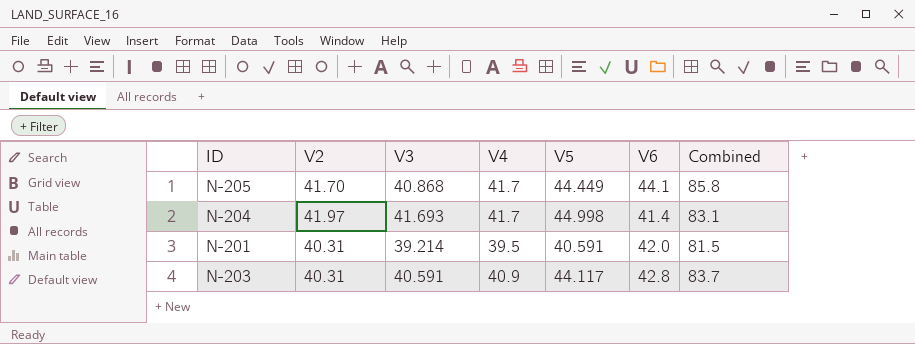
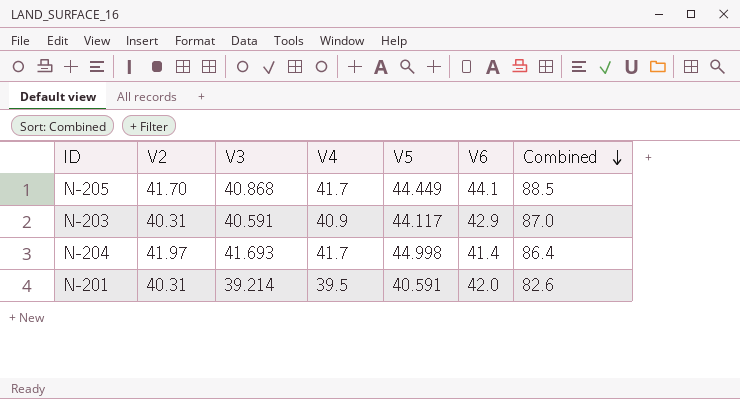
row order: none -> Combined descending
column Combined | formula: [V4] + [V6] -> [V5] + [V6]
N-203 | V6: 42.8 -> 42.9

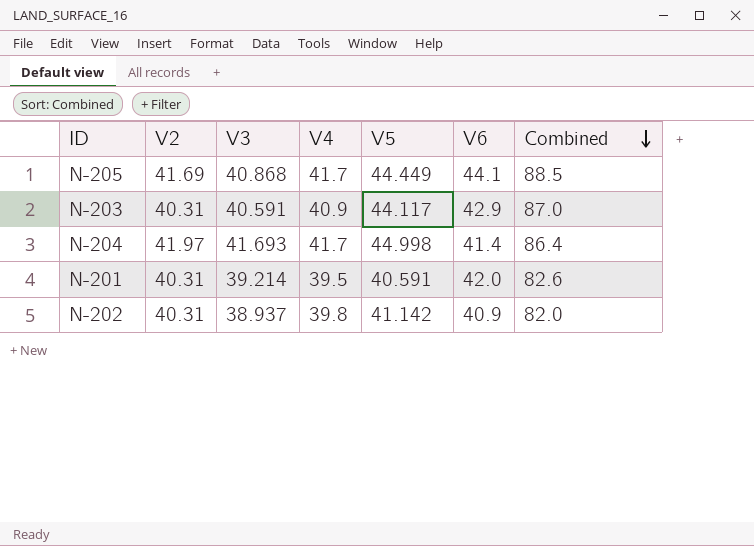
N-205 | V2: 41.70 -> 41.69
row N-202: none -> 40.31 | 38.937 | 39.8 | 41.142 | 40.9 | 82.0

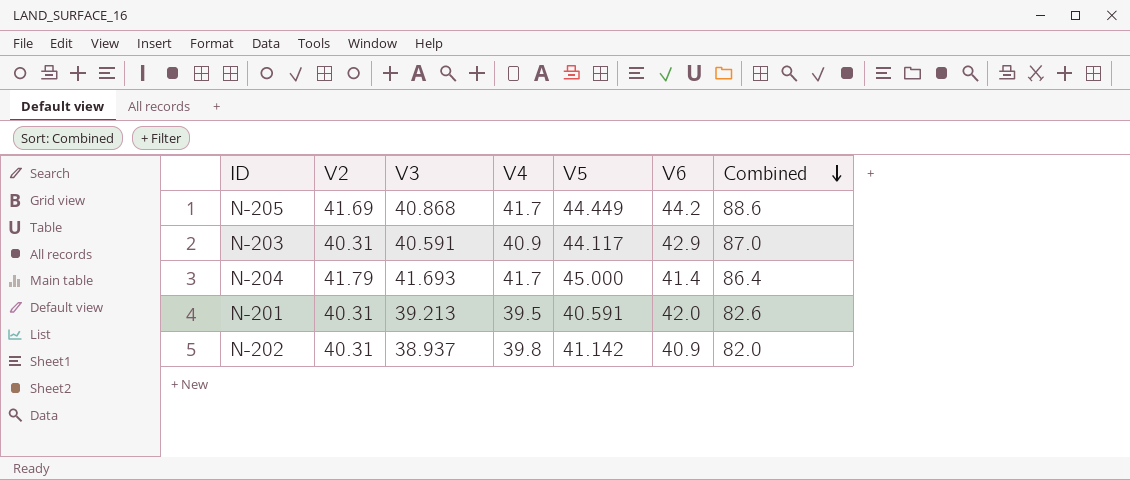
N-205 | V6: 44.1 -> 44.2
N-205 | Combined: 88.5 -> 88.6
N-204 | V2: 41.97 -> 41.79
N-204 | V5: 44.998 -> 45.000
N-201 | V3: 39.214 -> 39.213

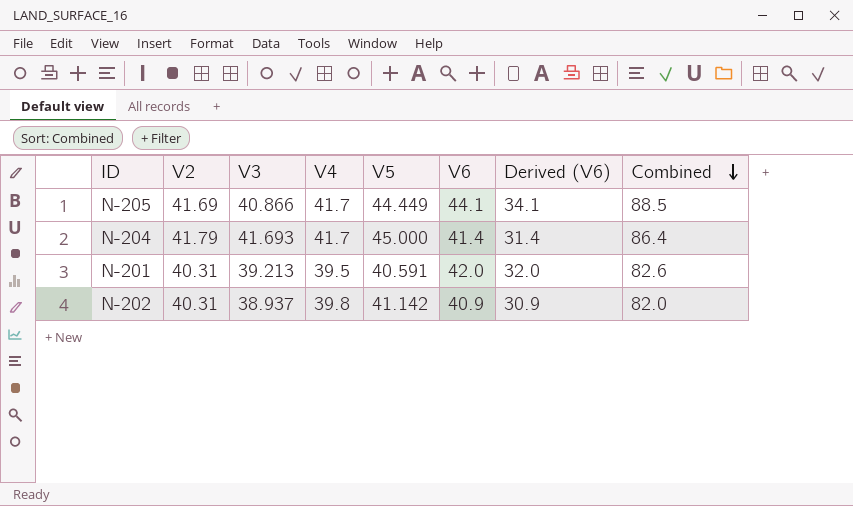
column Derived (V6) | formula: none -> [V6] - 10
row N-203: 40.31 | 40.591 | 40.9 | 44.117 | 42.9 | 87.0 -> none
N-205 | V3: 40.868 -> 40.866
N-205 | V6: 44.2 -> 44.1
N-205 | Combined: 88.6 -> 88.5

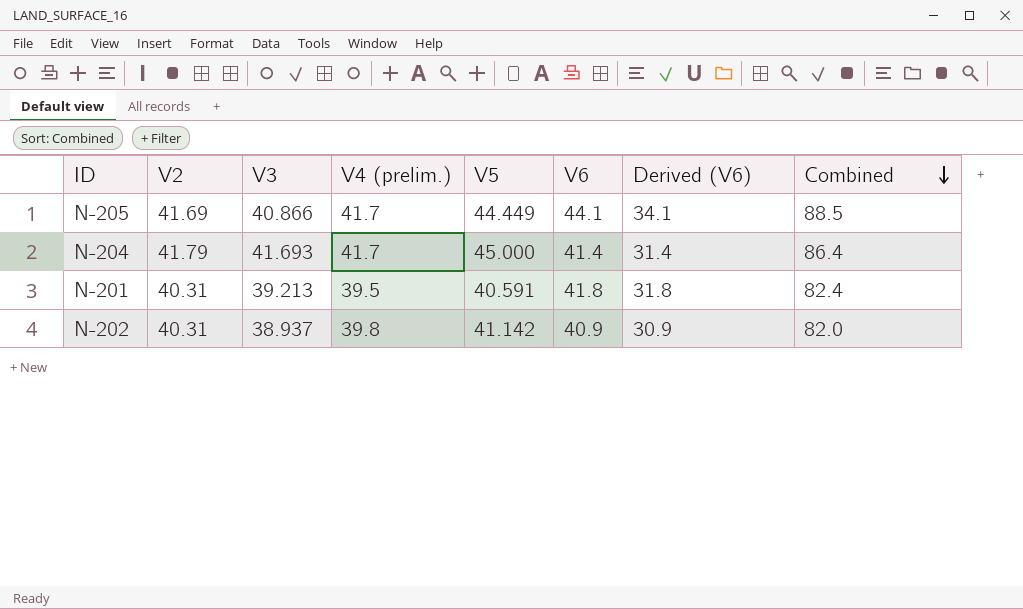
column name: V4 -> V4 (prelim.)
N-201 | V6: 42.0 -> 41.8
N-201 | Derived (V6): 32.0 -> 31.8
N-201 | Combined: 82.6 -> 82.4

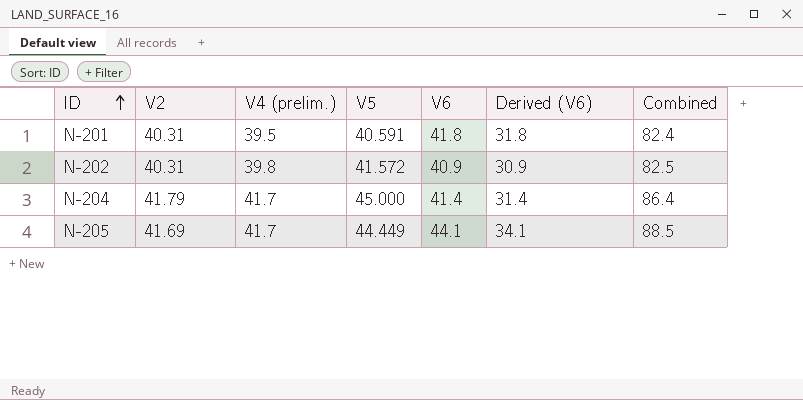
row order: Combined descending -> ID ascending
column V3 | position: 3 -> none
N-202 | V5: 41.142 -> 41.572
N-202 | Combined: 82.0 -> 82.5

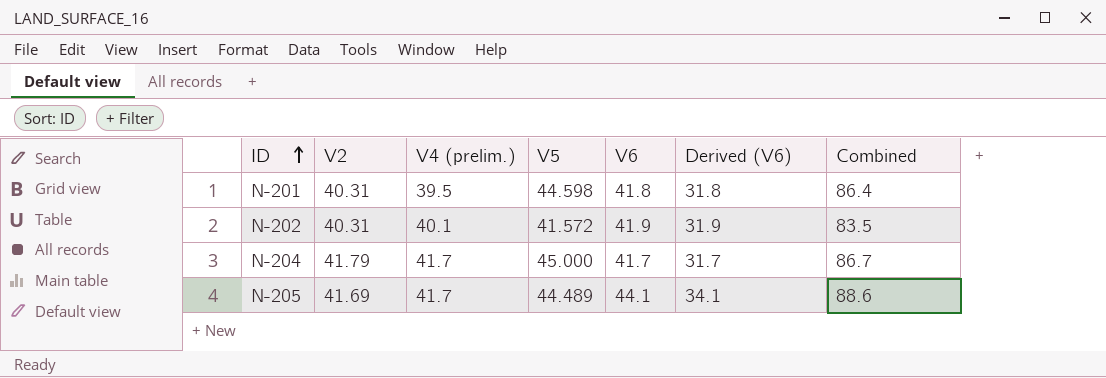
N-201 | V5: 40.591 -> 44.598
N-201 | Combined: 82.4 -> 86.4
N-202 | V4 (prelim.): 39.8 -> 40.1
N-202 | V6: 40.9 -> 41.9
N-202 | Derived (V6): 30.9 -> 31.9
N-202 | Combined: 82.5 -> 83.5
N-204 | V6: 41.4 -> 41.7
N-204 | Derived (V6): 31.4 -> 31.7
N-204 | Combined: 86.4 -> 86.7
N-205 | V5: 44.449 -> 44.489
N-205 | Combined: 88.5 -> 88.6

